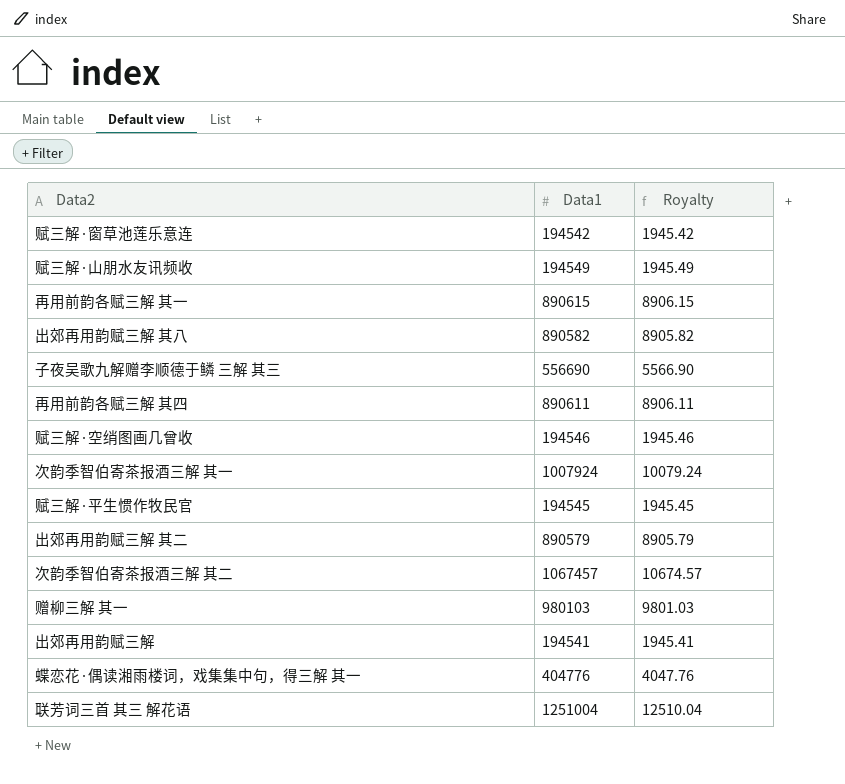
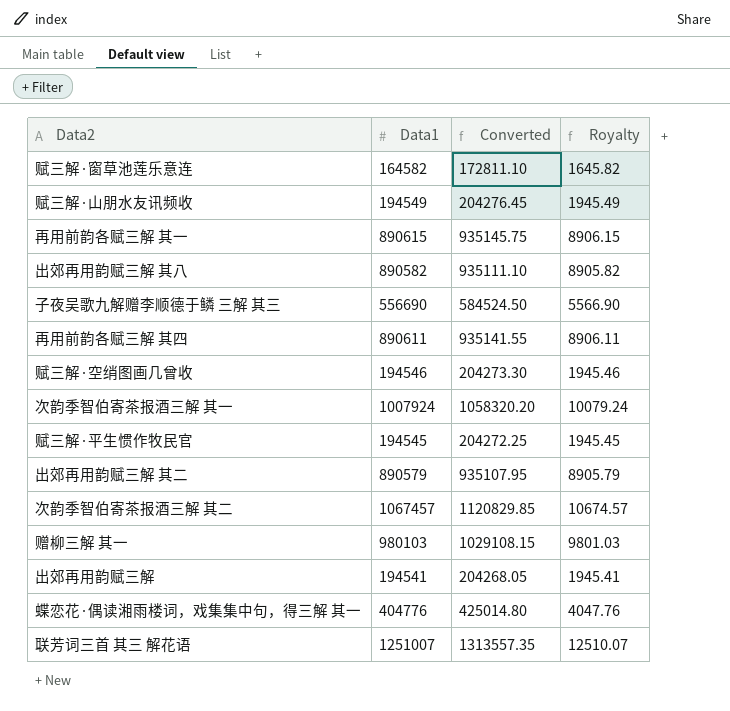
column Converted | formula: none -> [Data1] * 1.05
赋三解·窗草池莲乐意连 | Data1: 194542 -> 164582
赋三解·窗草池莲乐意连 | Royalty: 1945.42 -> 1645.82
联芳词三首 其三 解花语 | Data1: 1251004 -> 1251007
联芳词三首 其三 解花语 | Royalty: 12510.04 -> 12510.07

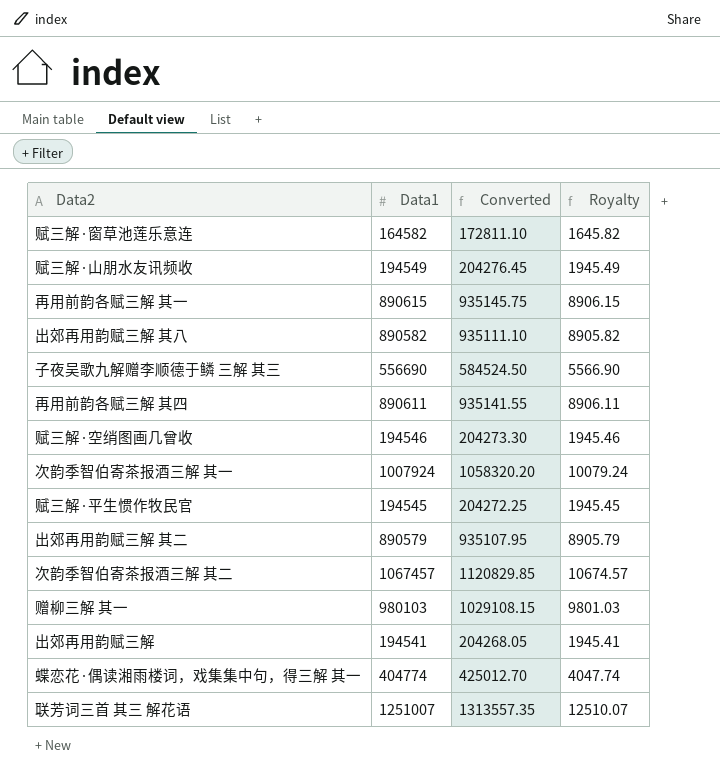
蝶恋花·偶读湘雨楼词，戏集集中句，得三解 其一 | Data1: 404776 -> 404774
蝶恋花·偶读湘雨楼词，戏集集中句，得三解 其一 | Converted: 425014.80 -> 425012.70
蝶恋花·偶读湘雨楼词，戏集集中句，得三解 其一 | Royalty: 4047.76 -> 4047.74

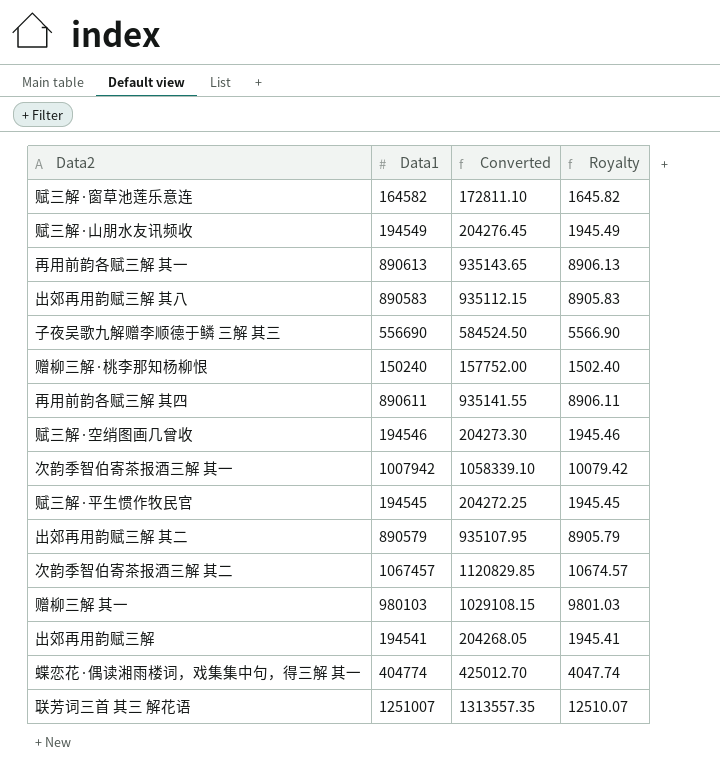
再用前韵各赋三解 其一 | Data1: 890615 -> 890613
再用前韵各赋三解 其一 | Converted: 935145.75 -> 935143.65
再用前韵各赋三解 其一 | Royalty: 8906.15 -> 8906.13
出郊再用韵赋三解 其八 | Data1: 890582 -> 890583
出郊再用韵赋三解 其八 | Converted: 935111.10 -> 935112.15
出郊再用韵赋三解 其八 | Royalty: 8905.82 -> 8905.83
row 赠柳三解·桃李那知杨柳恨: none -> 150240 | 157752.00 | 1502.40
次韵季智伯寄茶报酒三解 其一 | Data1: 1007924 -> 1007942
次韵季智伯寄茶报酒三解 其一 | Converted: 1058320.20 -> 1058339.10
次韵季智伯寄茶报酒三解 其一 | Royalty: 10079.24 -> 10079.42

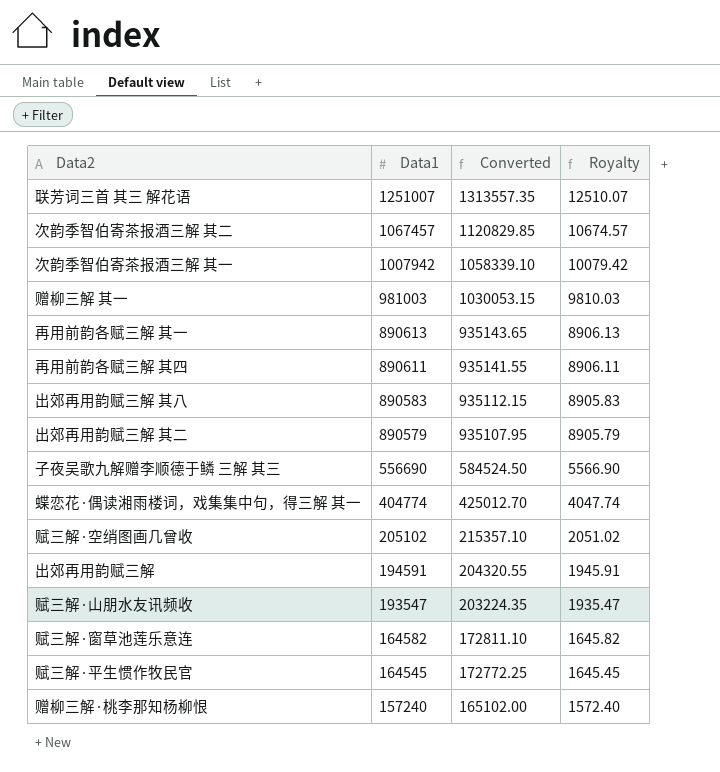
row order: none -> Data1 descending
赠柳三解 其一 | Data1: 980103 -> 981003
赠柳三解 其一 | Converted: 1029108.15 -> 1030053.15
赠柳三解 其一 | Royalty: 9801.03 -> 9810.03
赋三解·空绡图画几曾收 | Data1: 194546 -> 205102
赋三解·空绡图画几曾收 | Converted: 204273.30 -> 215357.10
赋三解·空绡图画几曾收 | Royalty: 1945.46 -> 2051.02
出郊再用韵赋三解 | Data1: 194541 -> 194591
出郊再用韵赋三解 | Converted: 204268.05 -> 204320.55
出郊再用韵赋三解 | Royalty: 1945.41 -> 1945.91
赋三解·山朋水友讯频收 | Data1: 194549 -> 193547
赋三解·山朋水友讯频收 | Converted: 204276.45 -> 203224.35
赋三解·山朋水友讯频收 | Royalty: 1945.49 -> 1935.47
赋三解·平生惯作牧民官 | Data1: 194545 -> 164545
赋三解·平生惯作牧民官 | Converted: 204272.25 -> 172772.25
赋三解·平生惯作牧民官 | Royalty: 1945.45 -> 1645.45
赠柳三解·桃李那知杨柳恨 | Data1: 150240 -> 157240
赠柳三解·桃李那知杨柳恨 | Converted: 157752.00 -> 165102.00
赠柳三解·桃李那知杨柳恨 | Royalty: 1502.40 -> 1572.40

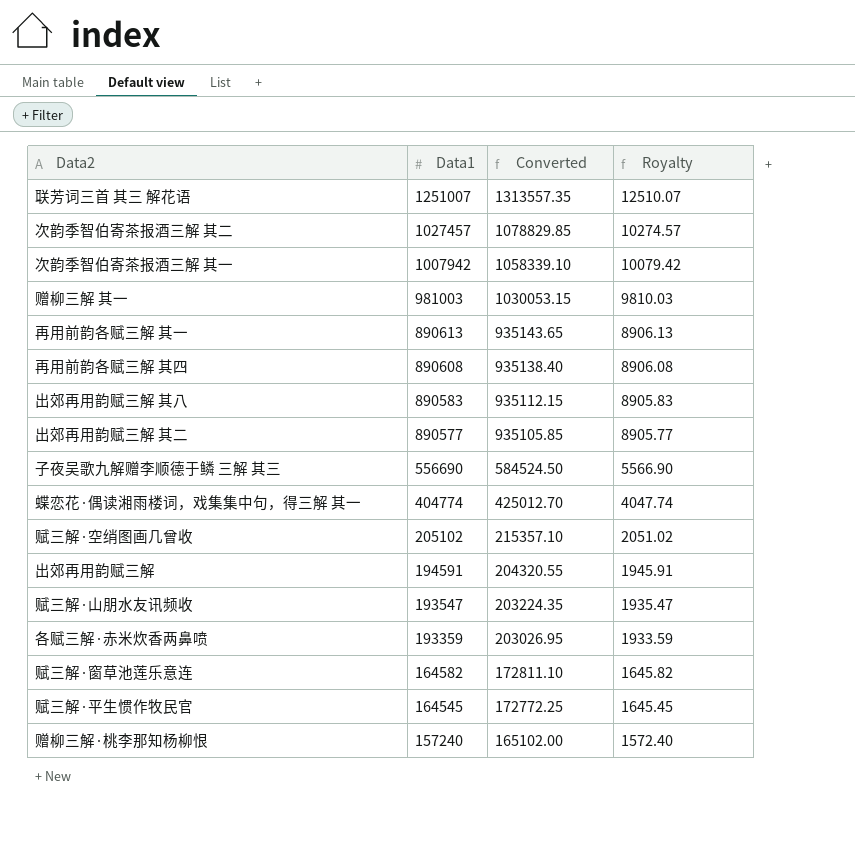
次韵季智伯寄茶报酒三解 其二 | Data1: 1067457 -> 1027457
次韵季智伯寄茶报酒三解 其二 | Converted: 1120829.85 -> 1078829.85
次韵季智伯寄茶报酒三解 其二 | Royalty: 10674.57 -> 10274.57
再用前韵各赋三解 其四 | Data1: 890611 -> 890608
再用前韵各赋三解 其四 | Converted: 935141.55 -> 935138.40
再用前韵各赋三解 其四 | Royalty: 8906.11 -> 8906.08
出郊再用韵赋三解 其二 | Data1: 890579 -> 890577
出郊再用韵赋三解 其二 | Converted: 935107.95 -> 935105.85
出郊再用韵赋三解 其二 | Royalty: 8905.79 -> 8905.77
row 各赋三解·赤米炊香两鼻喷: none -> 193359 | 203026.95 | 1933.59

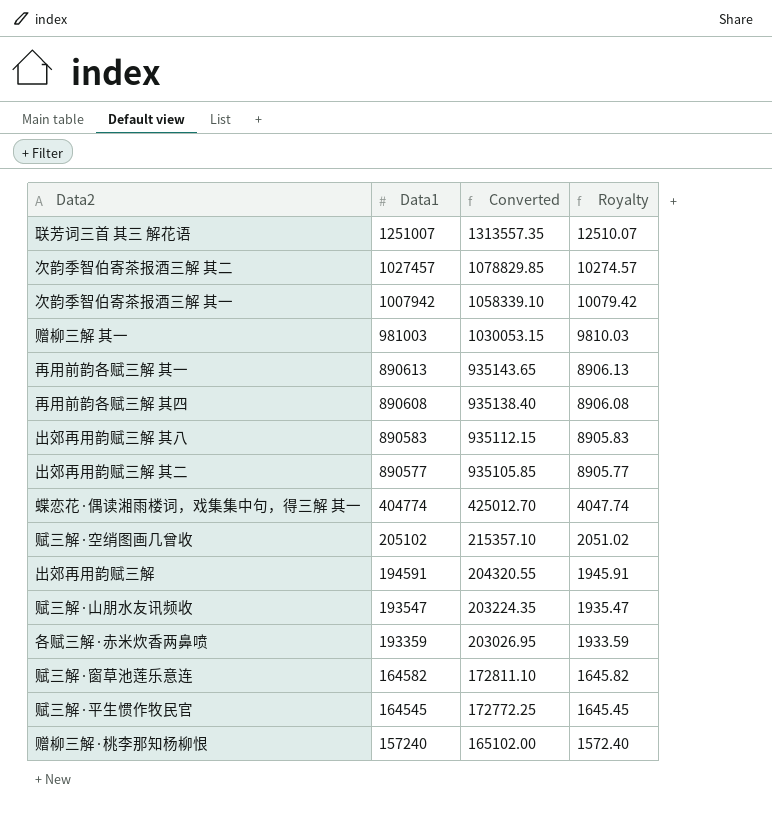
row 子夜吴歌九解赠李顺德于鳞 三解 其三: 556690 | 584524.50 | 5566.90 -> none

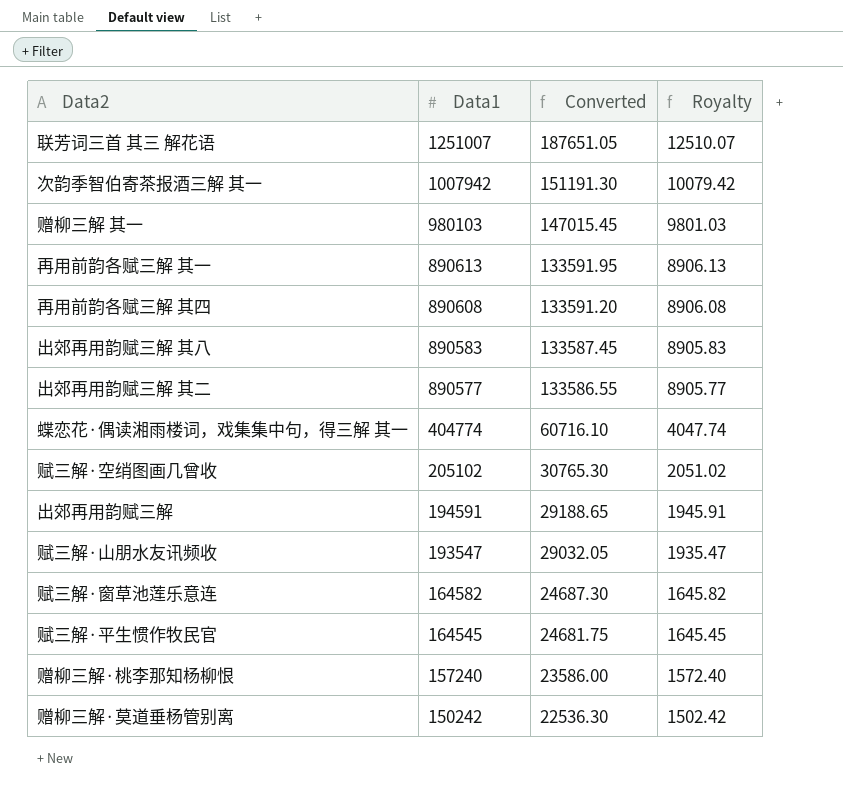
column Converted | formula: [Data1] * 1.05 -> [Data1] * 0.15
row 次韵季智伯寄茶报酒三解 其二: 1027457 | 1078829.85 | 10274.57 -> none
row 各赋三解·赤米炊香两鼻喷: 193359 | 203026.95 | 1933.59 -> none
赠柳三解 其一 | Data1: 981003 -> 980103
赠柳三解 其一 | Royalty: 9810.03 -> 9801.03
row 赠柳三解·莫道垂杨管别离: none -> 150242 | 22536.30 | 1502.42

